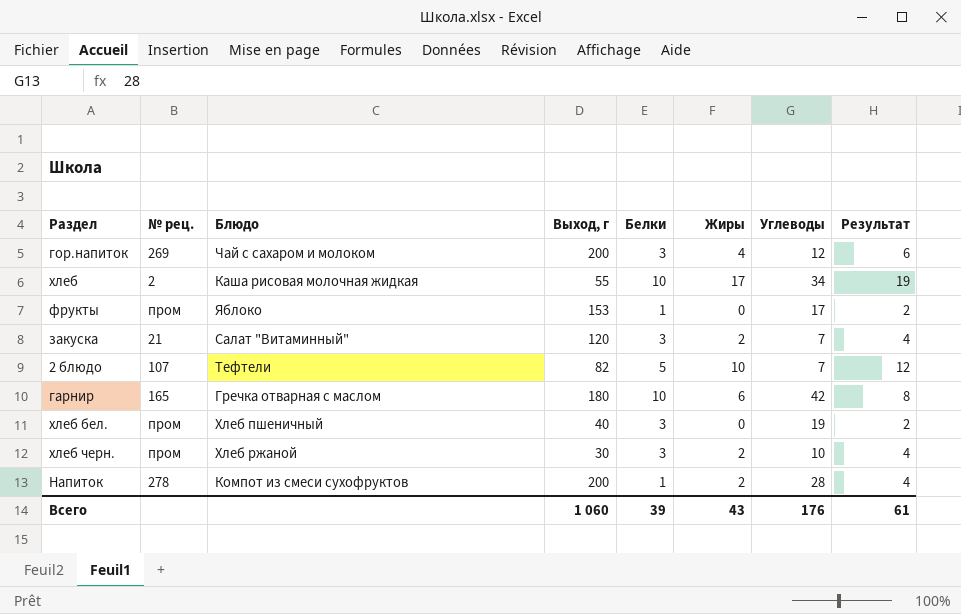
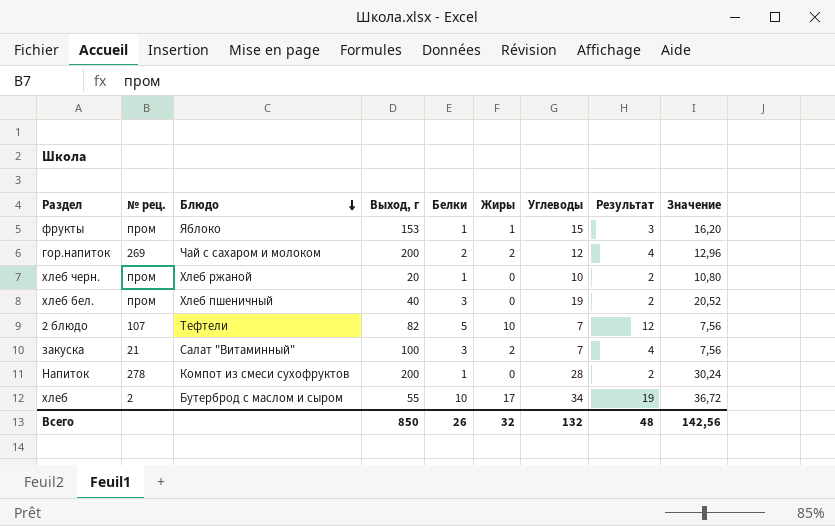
row order: none -> Блюдо descending
column Значение | formula: none -> [Углеводы] * 1,08
row гарнир: 165 | Гречка отварная с маслом | 180 | 10 | 6 | 42 | 8 -> none
фрукты | Жиры: 0 -> 1
фрукты | Углеводы: 17 -> 15
фрукты | Результат: 2 -> 3
гор.напиток | Белки: 3 -> 2
гор.напиток | Жиры: 4 -> 2
гор.напиток | Результат: 6 -> 4
хлеб черн. | Выход, г: 30 -> 20
хлеб черн. | Белки: 3 -> 1
хлеб черн. | Жиры: 2 -> 0
хлеб черн. | Результат: 4 -> 2
закуска | Выход, г: 120 -> 100
Напиток | Жиры: 2 -> 0
Напиток | Результат: 4 -> 2
хлеб | Блюдо: Каша рисовая молочная жидкая -> Бутерброд с маслом и сыром
Всего | Выход, г: 1 060 -> 850
Всего | Белки: 39 -> 26
Всего | Жиры: 43 -> 32
Всего | Углеводы: 176 -> 132
Всего | Результат: 61 -> 48

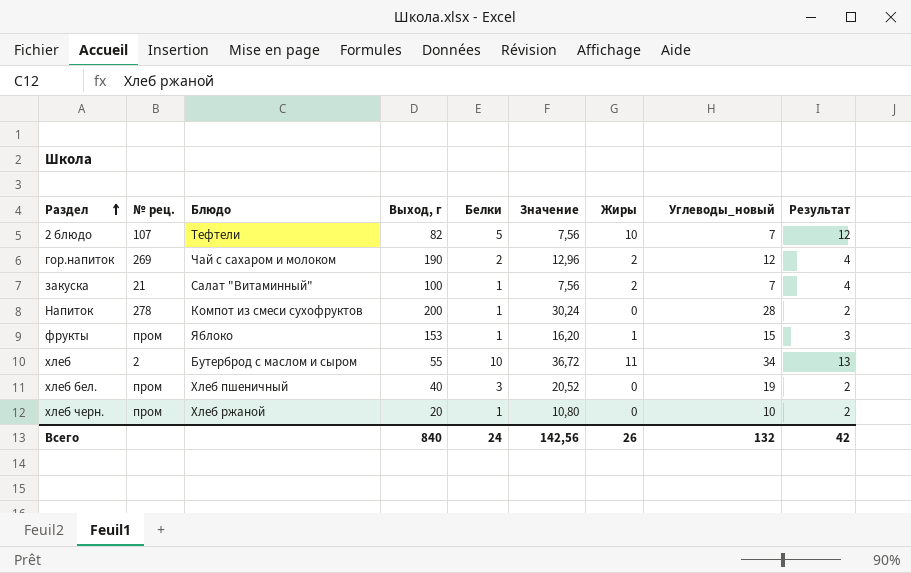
row order: Блюдо descending -> Раздел ascending
column Значение | position: 9 -> 6
column name: Углеводы -> Углеводы_новый
гор.напиток | Выход, г: 200 -> 190
закуска | Белки: 3 -> 1
хлеб | Жиры: 17 -> 11
хлеб | Результат: 19 -> 13
Всего | Выход, г: 850 -> 840
Всего | Белки: 26 -> 24
Всего | Жиры: 32 -> 26
Всего | Результат: 48 -> 42

